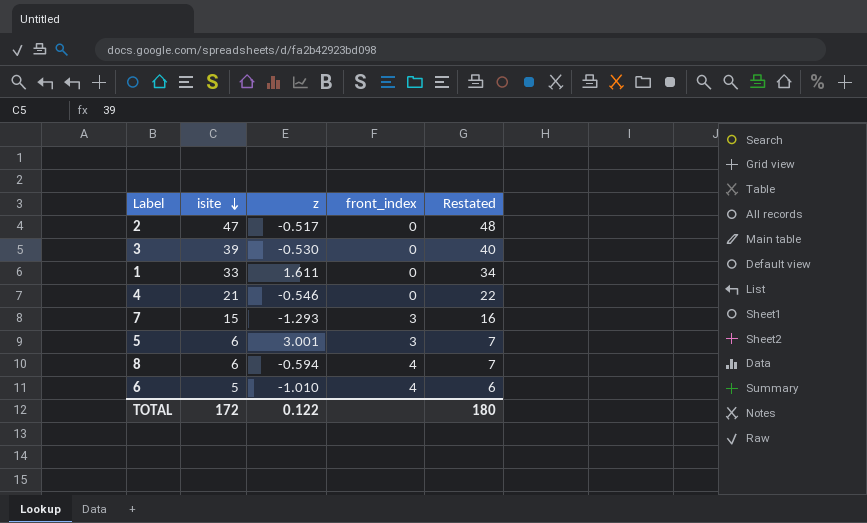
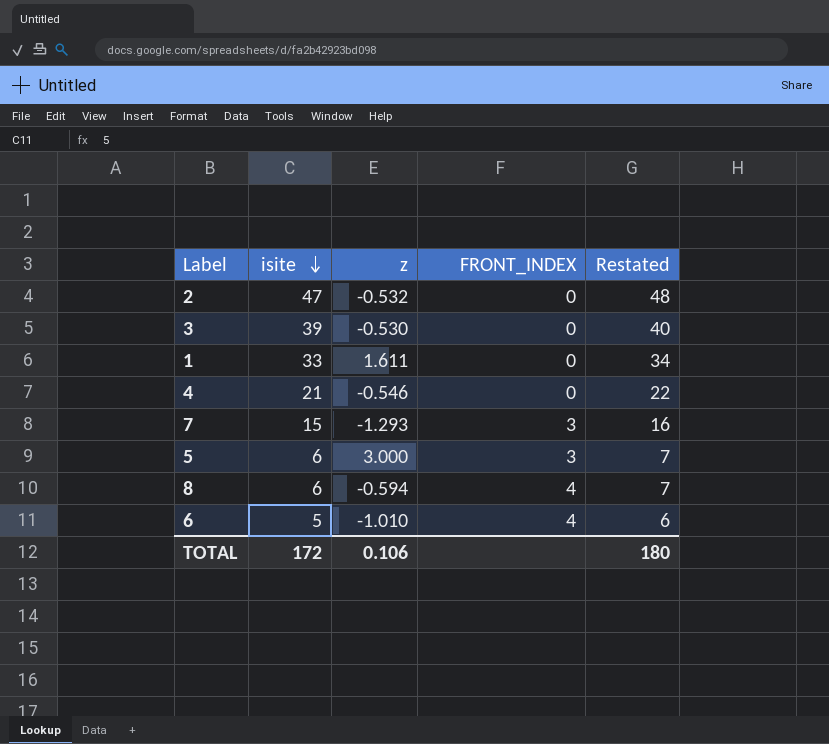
column name: front_index -> FRONT_INDEX
2 | z: -0.517 -> -0.532
5 | z: 3.001 -> 3.000
TOTAL | z: 0.122 -> 0.106

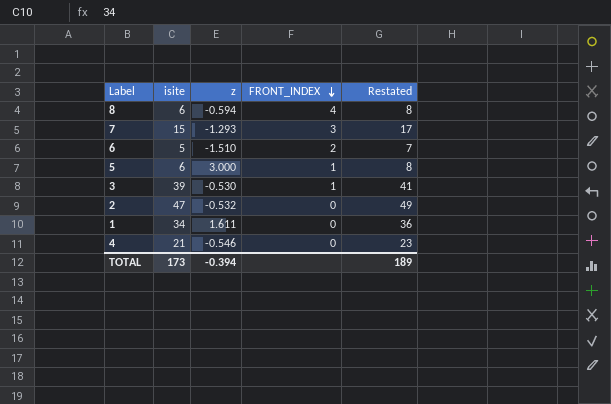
row order: isite descending -> FRONT_INDEX descending
column Restated | formula: [isite] + 1 -> [isite] + 2
6 | z: -1.010 -> -1.510
6 | FRONT_INDEX: 4 -> 2
5 | FRONT_INDEX: 3 -> 1
3 | FRONT_INDEX: 0 -> 1
1 | isite: 33 -> 34
TOTAL | isite: 172 -> 173
TOTAL | z: 0.106 -> -0.394
TOTAL | Restated: 180 -> 189

